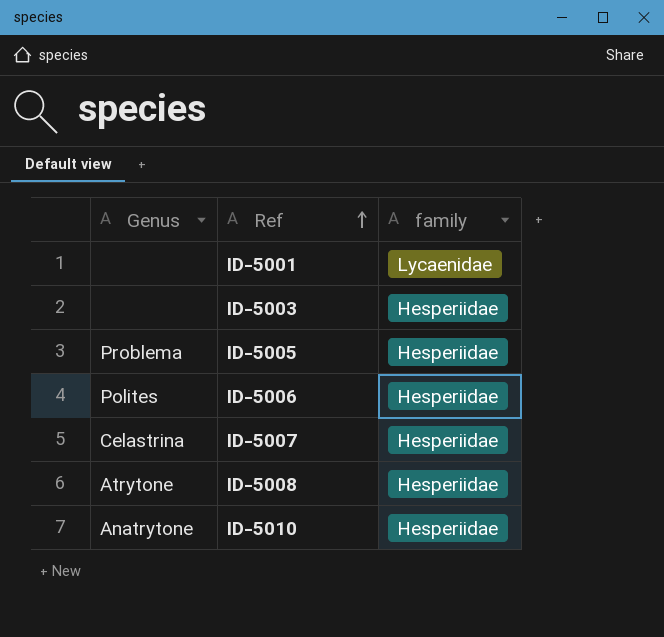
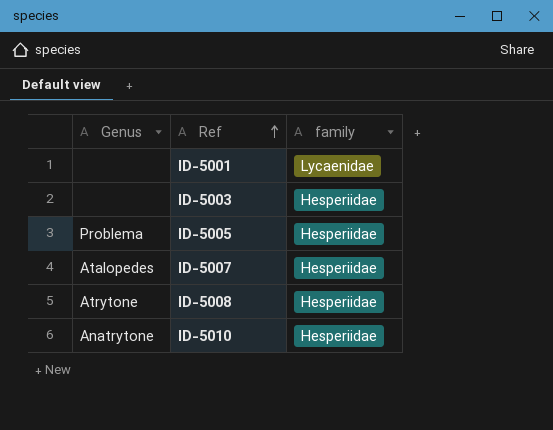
row ID-5006: Polites | Hesperiidae -> none
ID-5007 | Genus: Celastrina -> Atalopedes

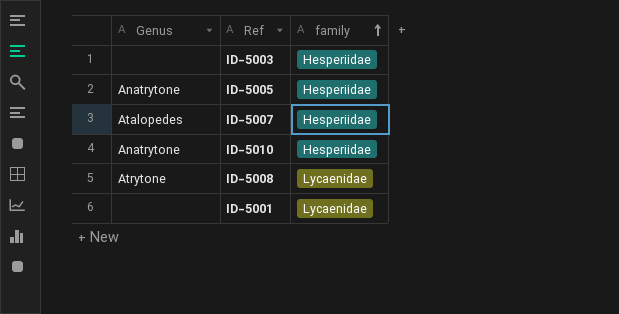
row order: Ref ascending -> family ascending
ID-5005 | Genus: Problema -> Anatrytone
ID-5008 | family: Hesperiidae -> Lycaenidae

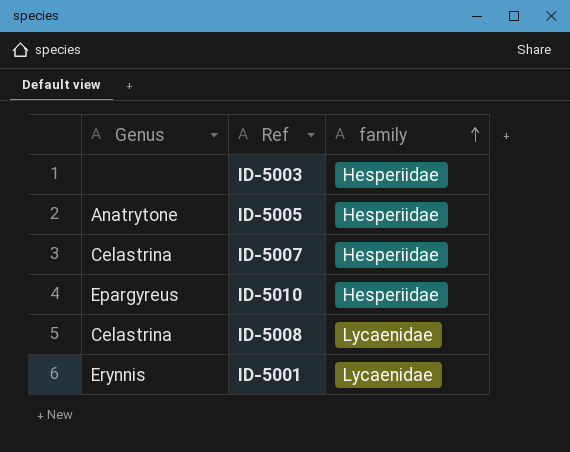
ID-5007 | Genus: Atalopedes -> Celastrina
ID-5010 | Genus: Anatrytone -> Epargyreus
ID-5008 | Genus: Atrytone -> Celastrina
ID-5001 | Genus: none -> Erynnis

